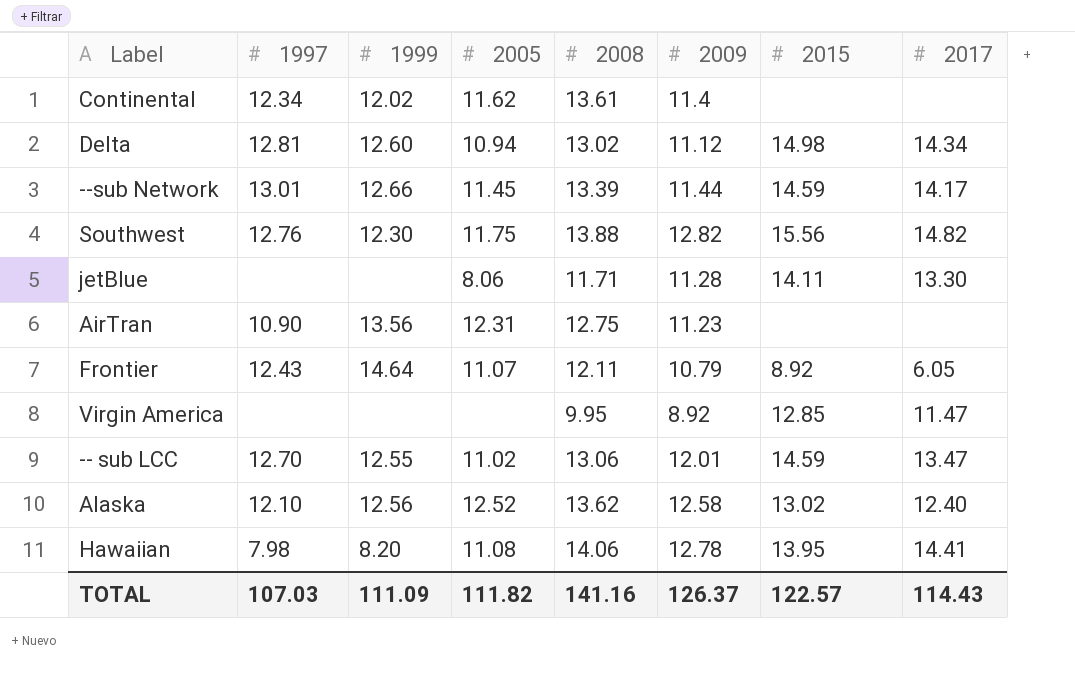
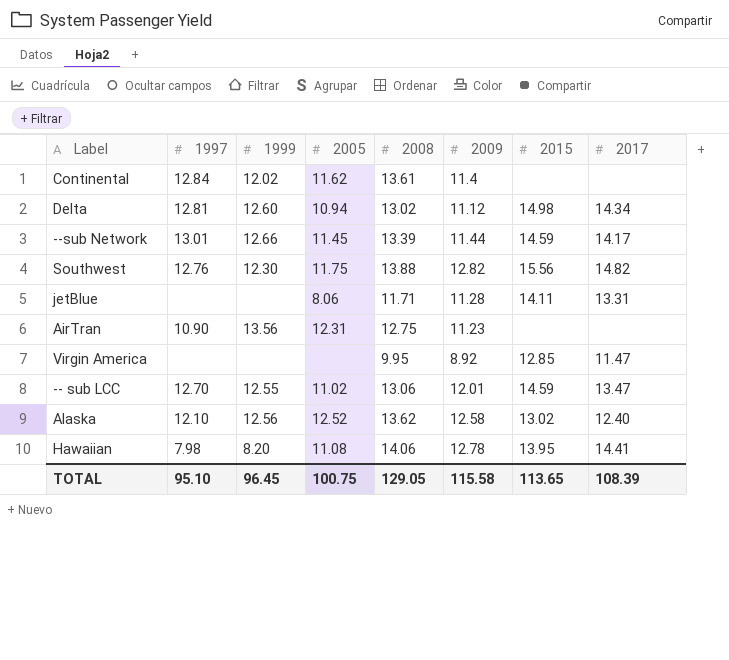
row Frontier: 12.43 | 14.64 | 11.07 | 12.11 | 10.79 | 8.92 | 6.05 -> none
Continental | 1997: 12.34 -> 12.84
jetBlue | 2017: 13.30 -> 13.31
TOTAL | 1997: 107.03 -> 95.10
TOTAL | 1999: 111.09 -> 96.45
TOTAL | 2005: 111.82 -> 100.75
TOTAL | 2008: 141.16 -> 129.05
TOTAL | 2009: 126.37 -> 115.58
TOTAL | 2015: 122.57 -> 113.65
TOTAL | 2017: 114.43 -> 108.39

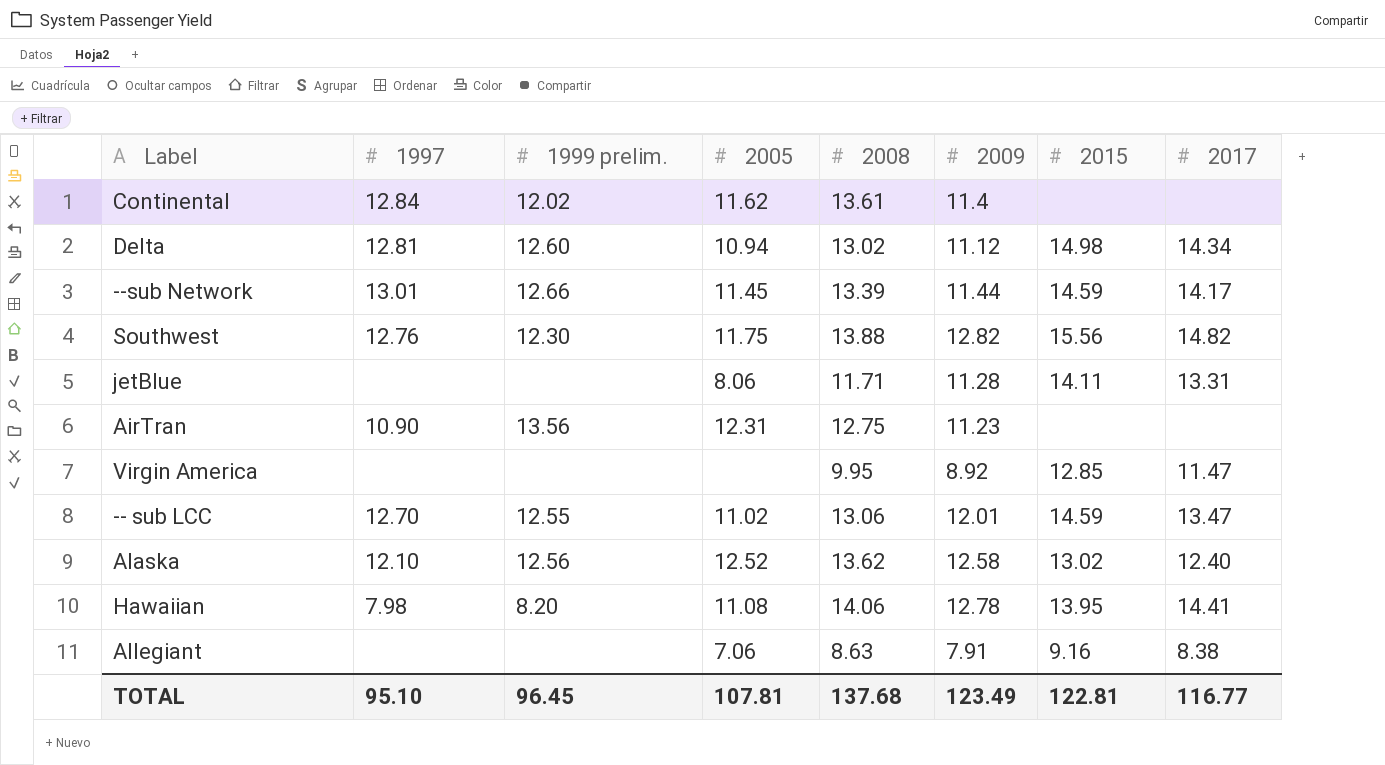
column name: 1999 -> 1999 prelim.
row Allegiant: none -> none | none | 7.06 | 8.63 | 7.91 | 9.16 | 8.38
TOTAL | 2005: 100.75 -> 107.81
TOTAL | 2008: 129.05 -> 137.68
TOTAL | 2009: 115.58 -> 123.49
TOTAL | 2015: 113.65 -> 122.81
TOTAL | 2017: 108.39 -> 116.77

